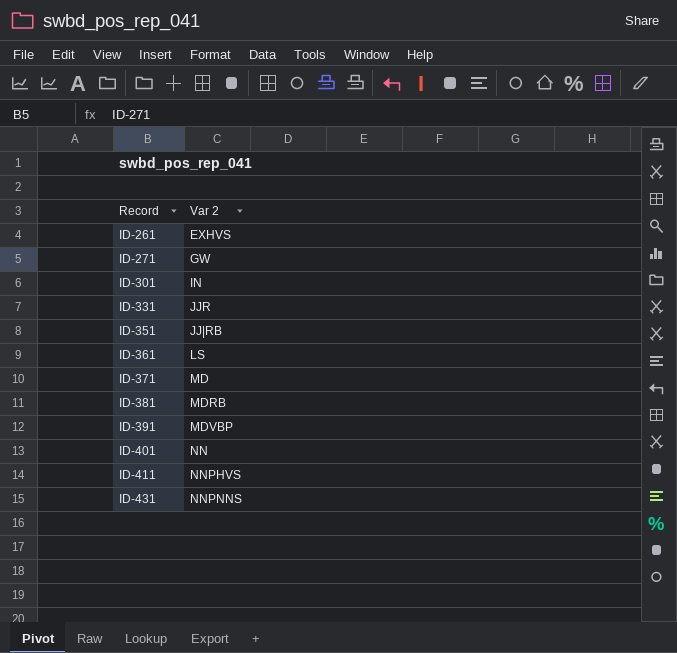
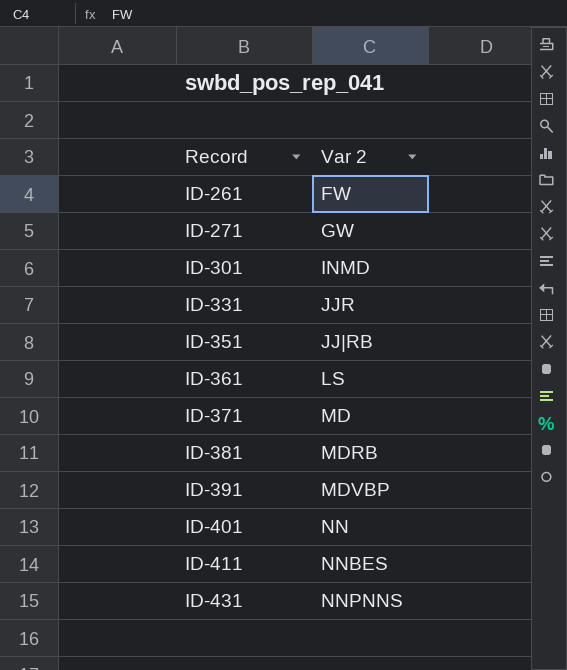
ID-261 | Var 2: EXHVS -> FW
ID-301 | Var 2: IN -> INMD
ID-411 | Var 2: NNPHVS -> NNBES

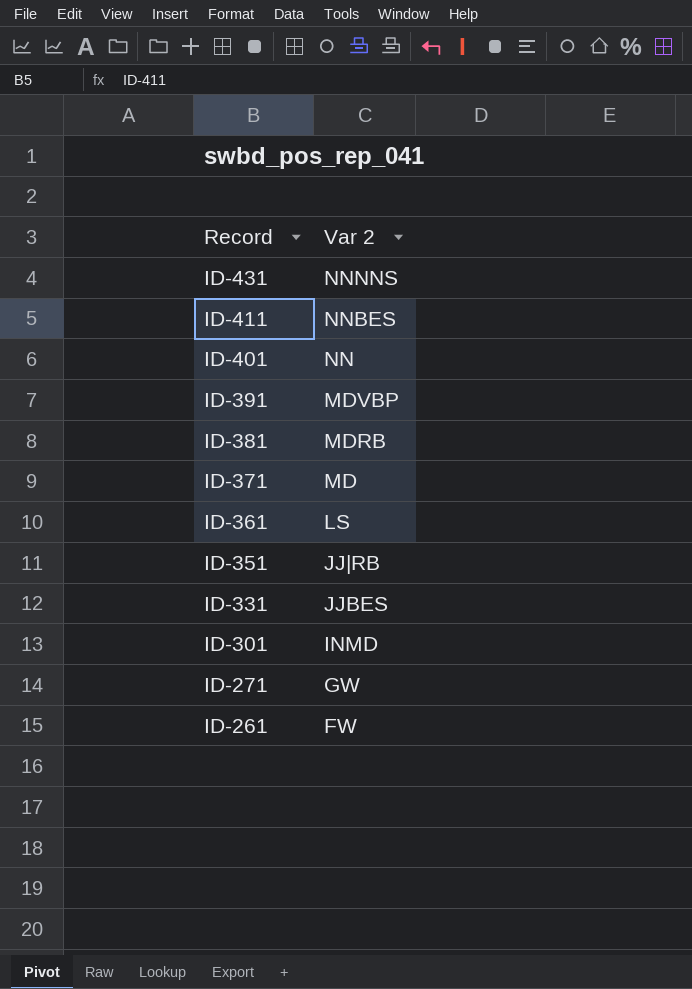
row order: Record ascending -> Record descending
ID-431 | Var 2: NNPNNS -> NNNNS
ID-331 | Var 2: JJR -> JJBES

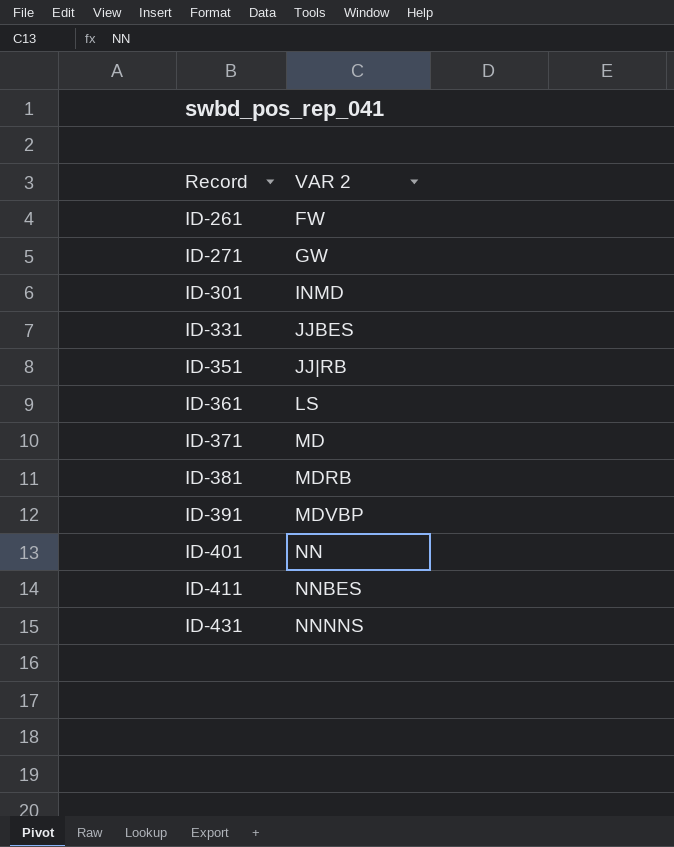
row order: Record descending -> Record ascending
column name: Var 2 -> VAR 2

